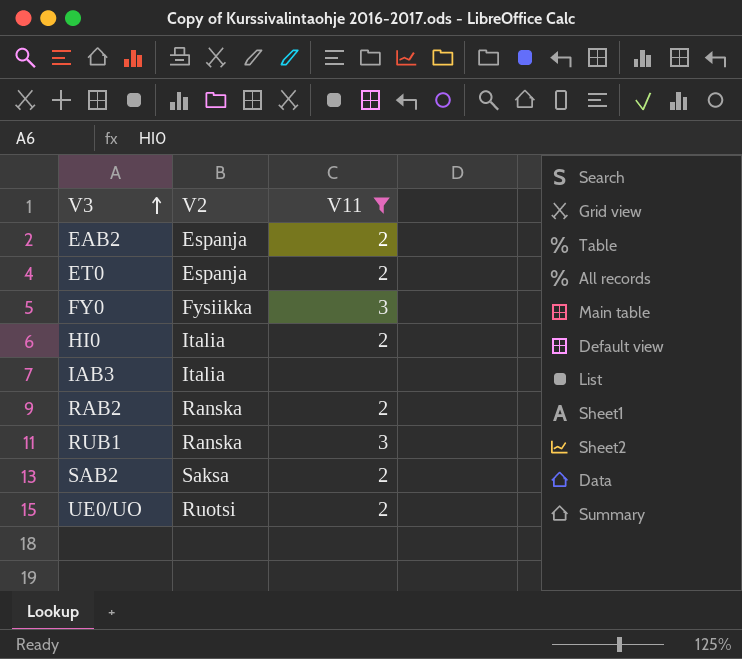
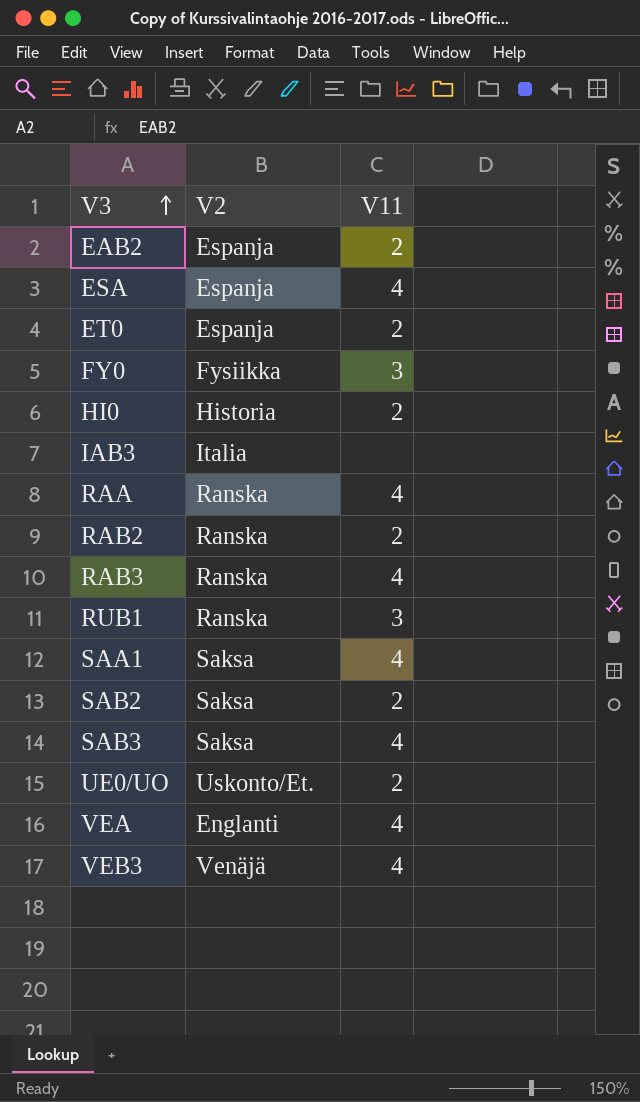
filter: V11 != 4 -> none
HI0 | V2: Italia -> Historia
UE0/UO | V2: Ruotsi -> Uskonto/Et.

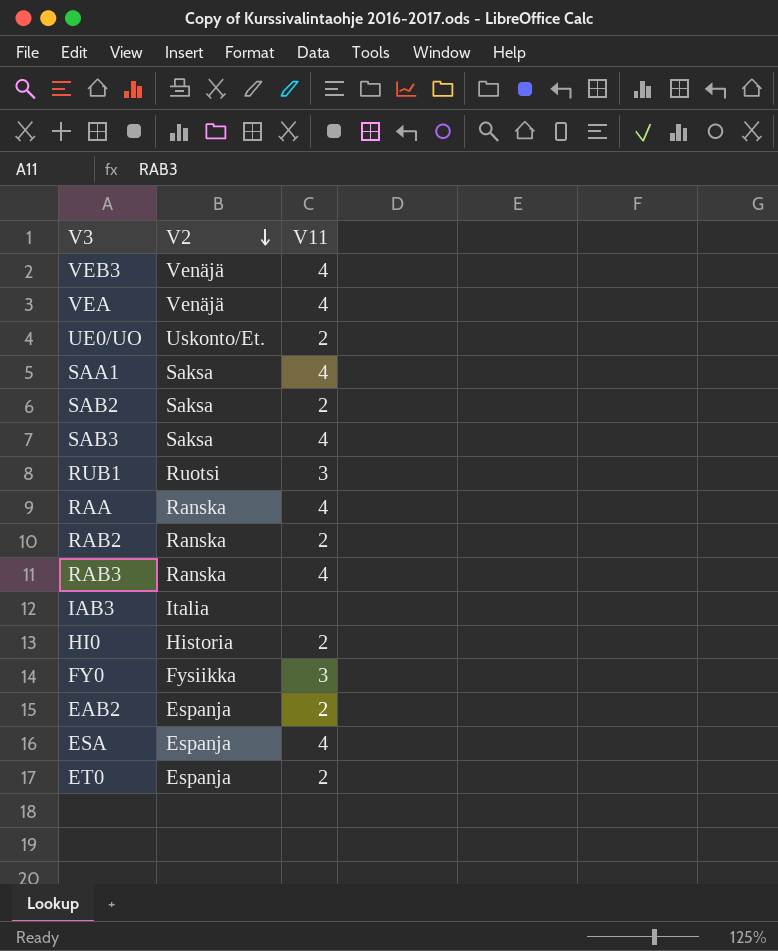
row order: V3 ascending -> V2 descending
VEA | V2: Englanti -> Venäjä
RUB1 | V2: Ranska -> Ruotsi

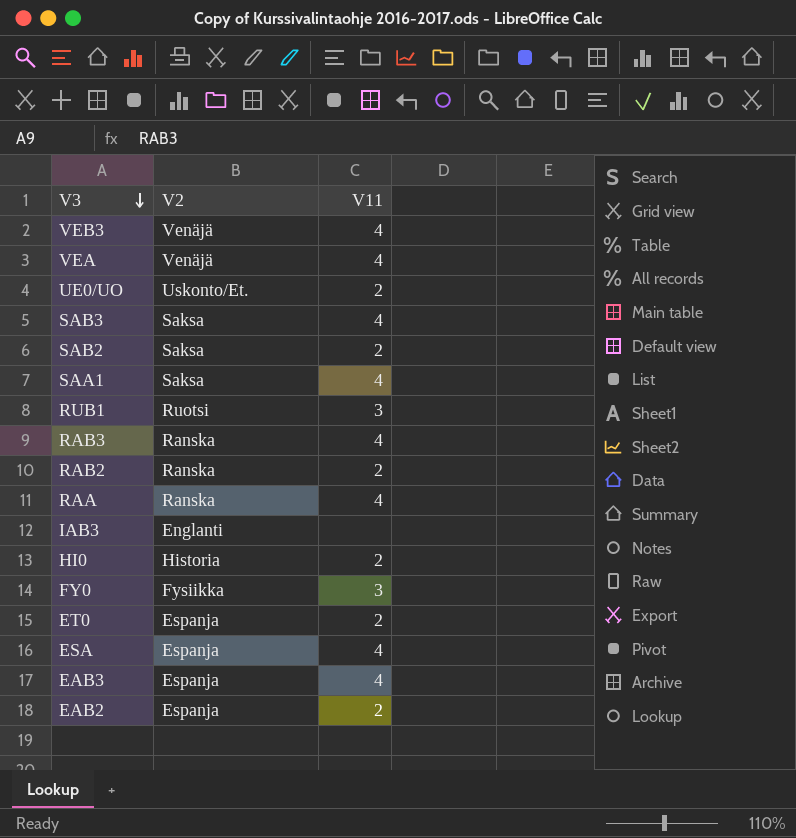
row order: V2 descending -> V3 descending
IAB3 | V2: Italia -> Englanti
row EAB3: none -> Espanja | 4

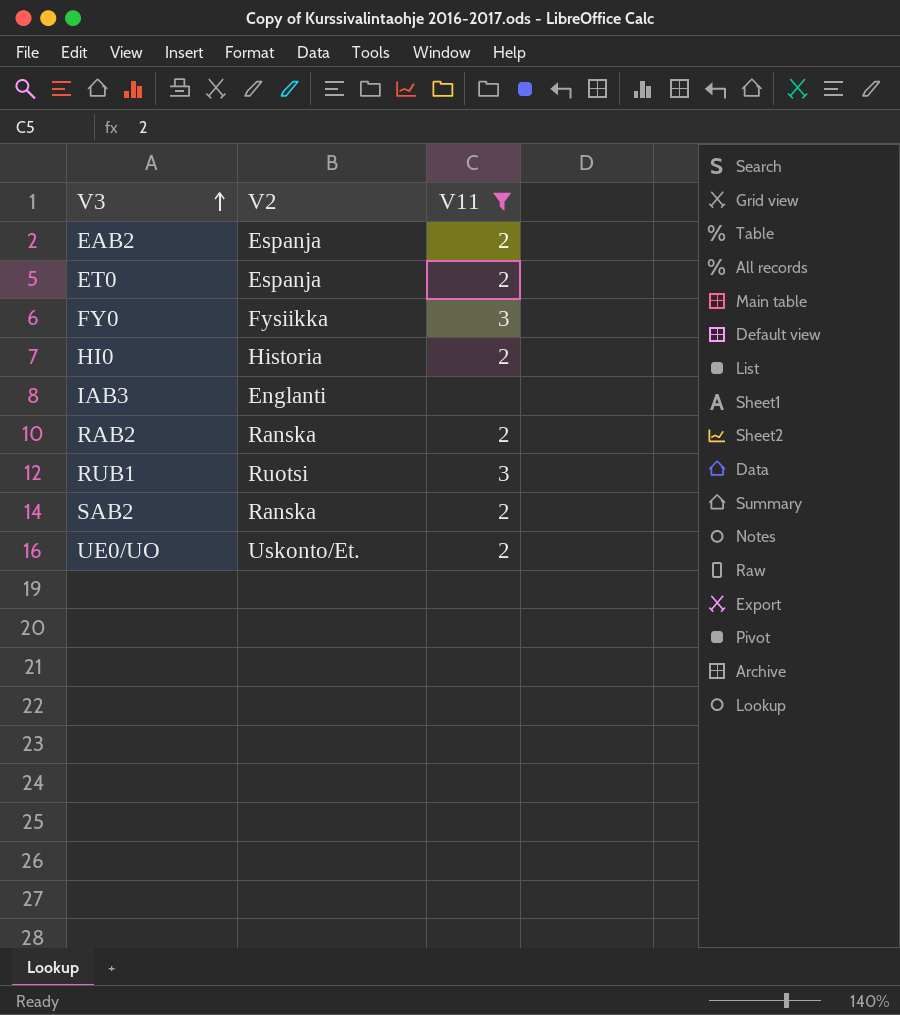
filter: none -> V11 != 4
row order: V3 descending -> V3 ascending
SAB2 | V2: Saksa -> Ranska

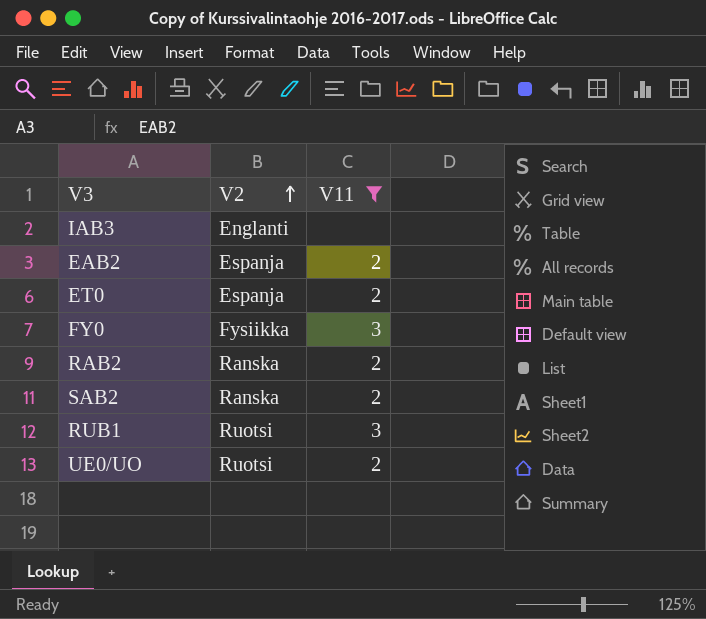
row order: V3 ascending -> V2 ascending
row HI0: Historia | 2 -> none
UE0/UO | V2: Uskonto/Et. -> Ruotsi

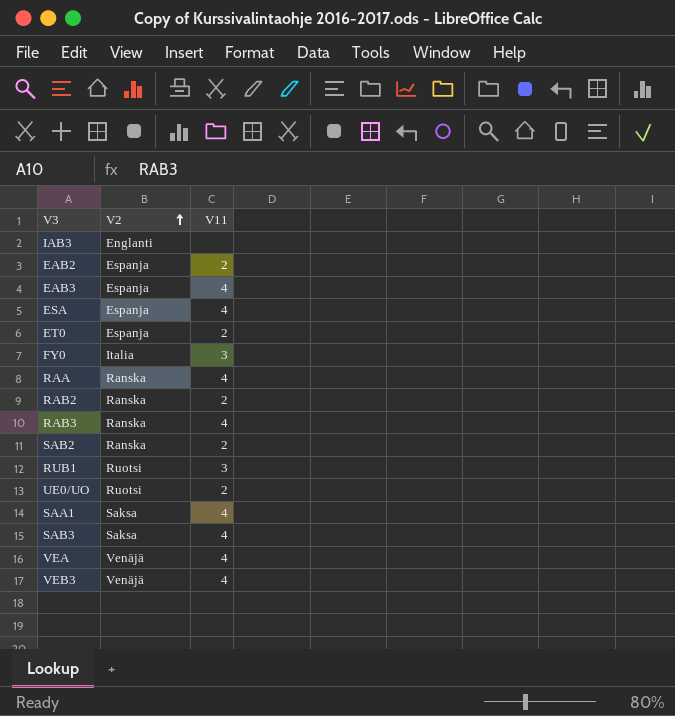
filter: V11 != 4 -> none
FY0 | V2: Fysiikka -> Italia

